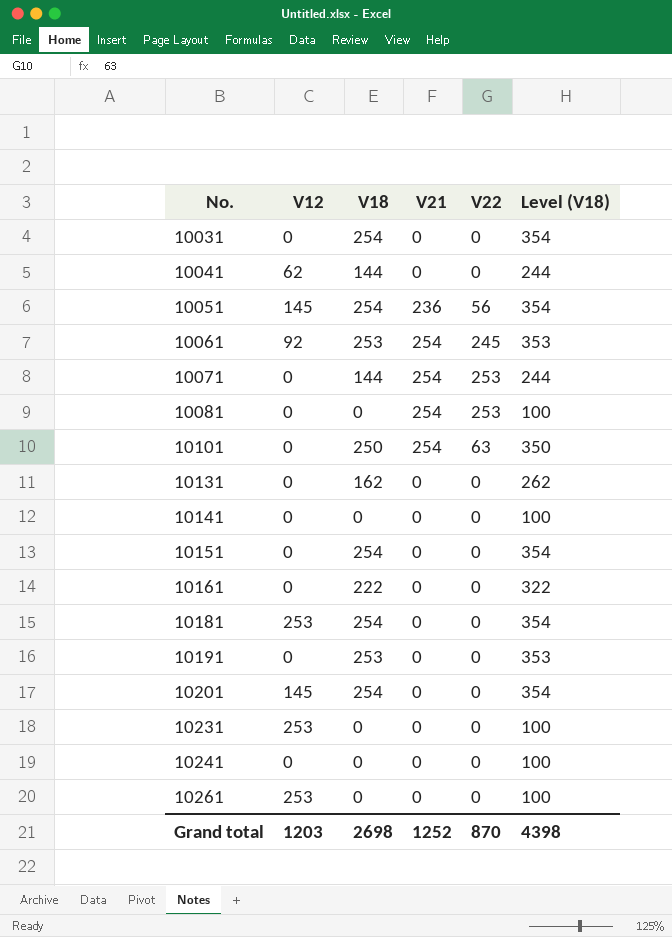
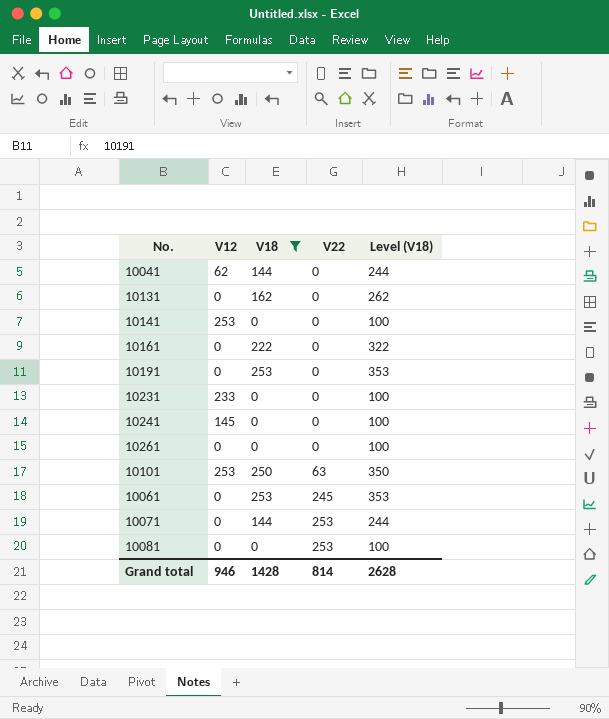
filter: none -> V18 != 254
row order: No. ascending -> V22 ascending
column V21 | position: 4 -> none
10141 | V12: 0 -> 253
10231 | V12: 253 -> 233
10241 | V12: 0 -> 145
10261 | V12: 253 -> 0
10101 | V12: 0 -> 253
10061 | V12: 92 -> 0
Grand total | V12: 1203 -> 946
Grand total | V18: 2698 -> 1428
Grand total | V22: 870 -> 814
Grand total | Level (V18): 4398 -> 2628

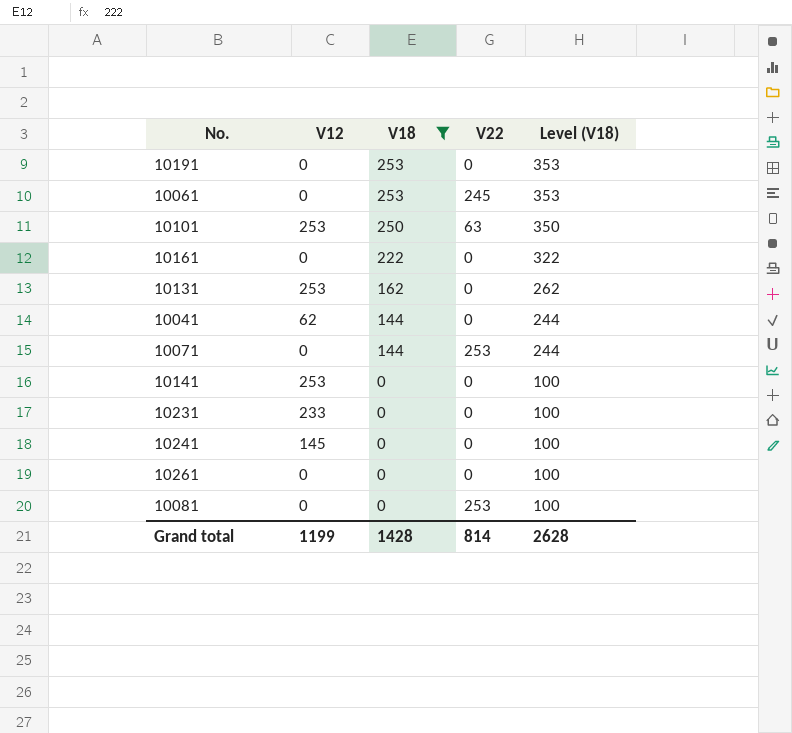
row order: V22 ascending -> V18 descending
10131 | V12: 0 -> 253
Grand total | V12: 946 -> 1199

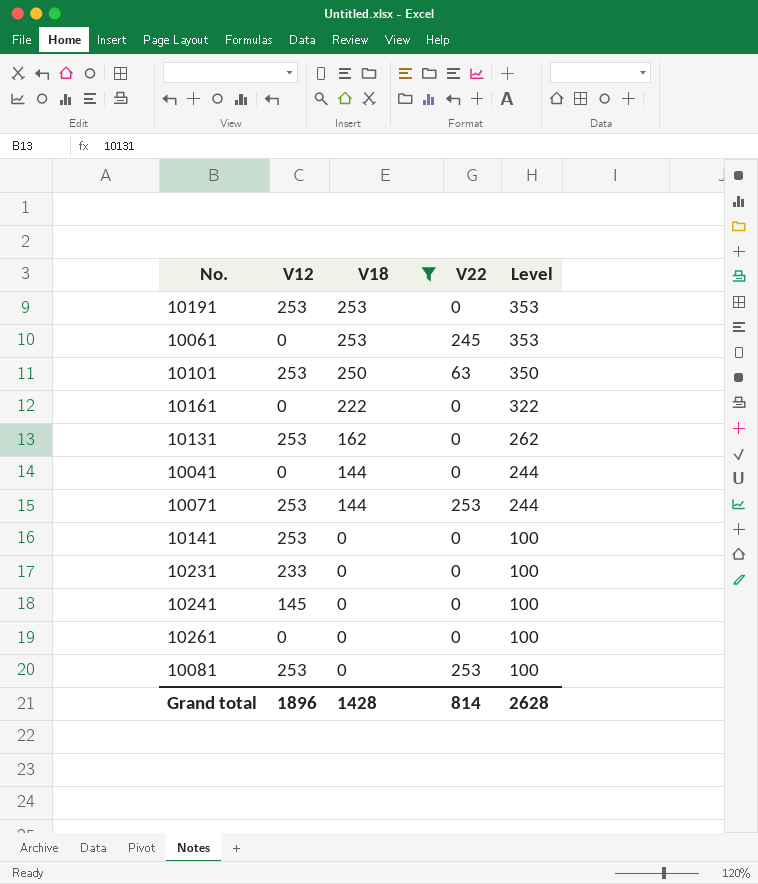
column name: Level (V18) -> Level
10191 | V12: 0 -> 253
10041 | V12: 62 -> 0
10071 | V12: 0 -> 253
10081 | V12: 0 -> 253
Grand total | V12: 1199 -> 1896

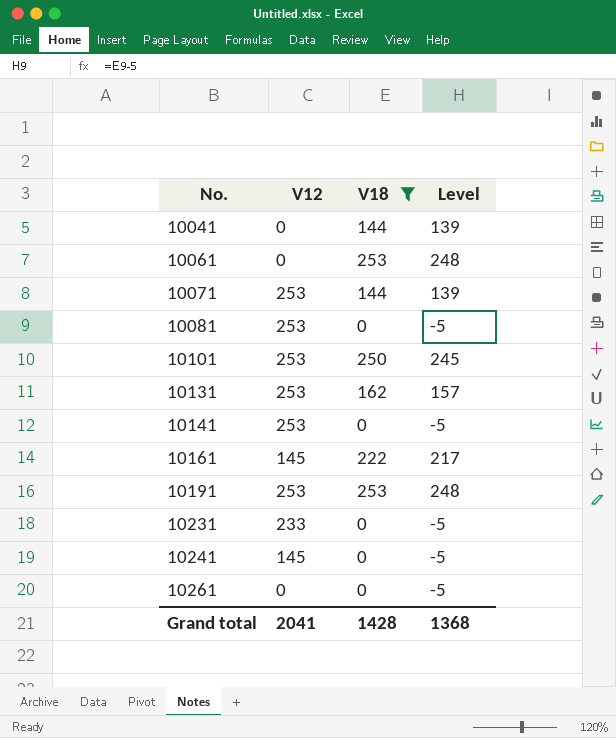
row order: V18 descending -> No. ascending
column V22 | position: 4 -> none
column Level | formula: [V18] + 100 -> [V18] - 5
10161 | V12: 0 -> 145
Grand total | V12: 1896 -> 2041
Grand total | Level: 2628 -> 1368

